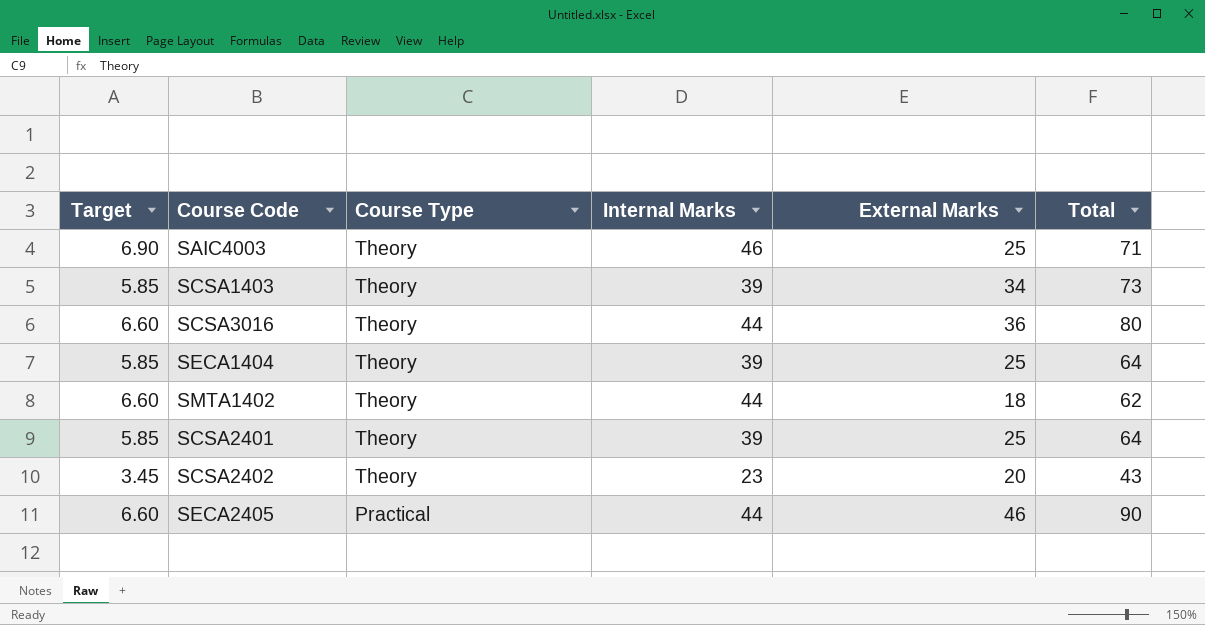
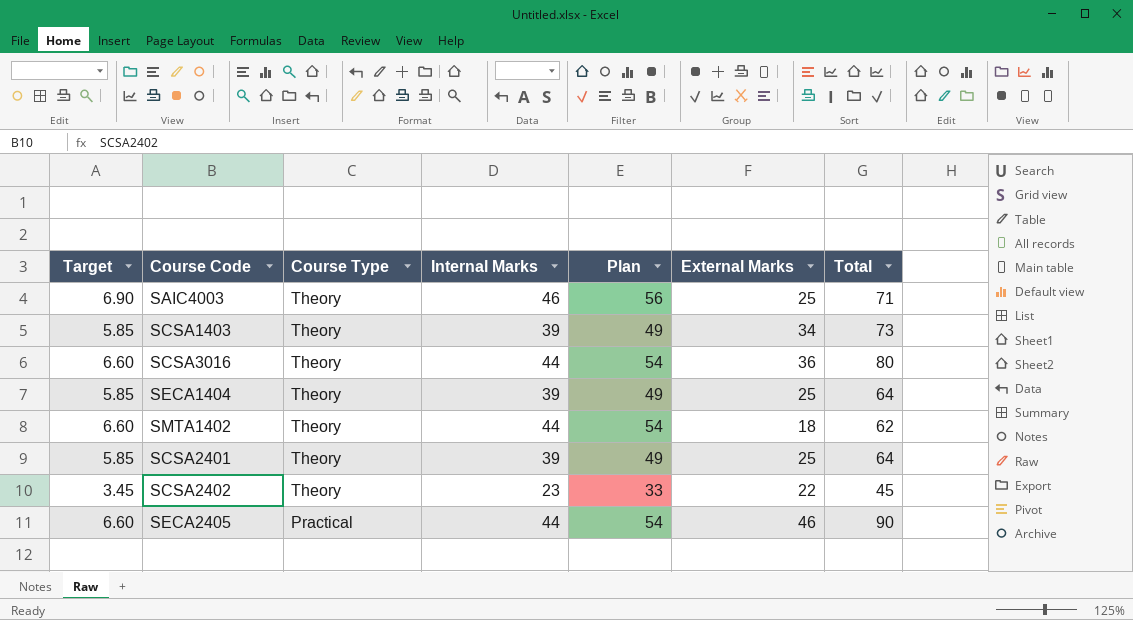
column Plan | formula: none -> [Internal Marks] + 10
SCSA2402 | External Marks: 20 -> 22
SCSA2402 | Total: 43 -> 45

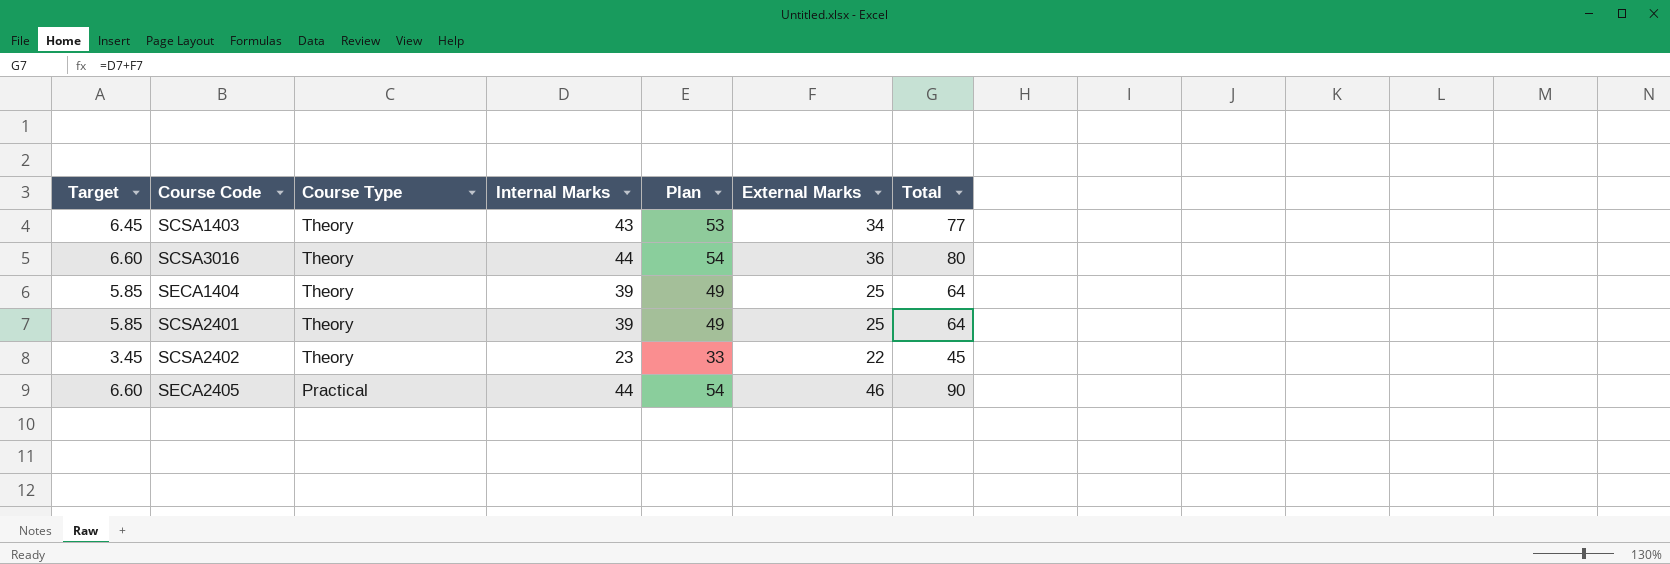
row SAIC4003: 6.90 | Theory | 46 | 56 | 25 | 71 -> none
row SMTA1402: 6.60 | Theory | 44 | 54 | 18 | 62 -> none
SCSA1403 | Target: 5.85 -> 6.45
SCSA1403 | Internal Marks: 39 -> 43
SCSA1403 | Plan: 49 -> 53
SCSA1403 | Total: 73 -> 77

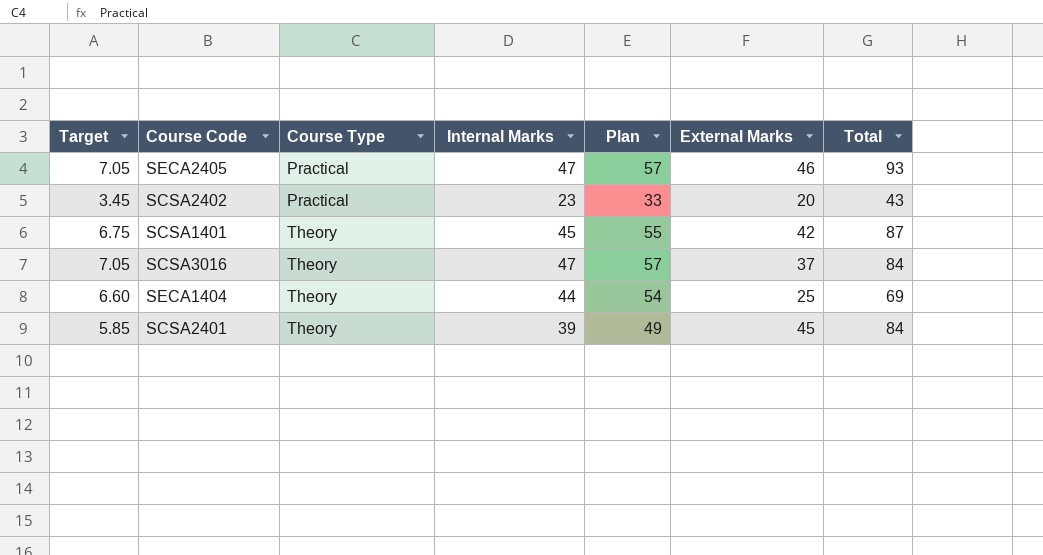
row order: Course Type descending -> Course Type ascending
row SCSA1403: 6.45 | Theory | 43 | 53 | 34 | 77 -> none
SECA2405 | Target: 6.60 -> 7.05
SECA2405 | Internal Marks: 44 -> 47
SECA2405 | Plan: 54 -> 57
SECA2405 | Total: 90 -> 93
SCSA2402 | Course Type: Theory -> Practical
SCSA2402 | External Marks: 22 -> 20
SCSA2402 | Total: 45 -> 43
row SCSA1401: none -> 6.75 | Theory | 45 | 55 | 42 | 87
SCSA3016 | Target: 6.60 -> 7.05
SCSA3016 | Internal Marks: 44 -> 47
SCSA3016 | Plan: 54 -> 57
SCSA3016 | External Marks: 36 -> 37
SCSA3016 | Total: 80 -> 84
SECA1404 | Target: 5.85 -> 6.60
SECA1404 | Internal Marks: 39 -> 44
SECA1404 | Plan: 49 -> 54
SECA1404 | Total: 64 -> 69
SCSA2401 | External Marks: 25 -> 45
SCSA2401 | Total: 64 -> 84

